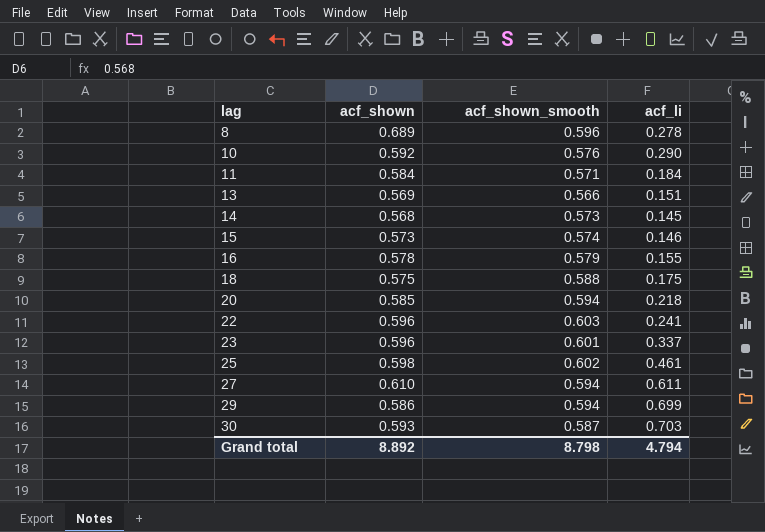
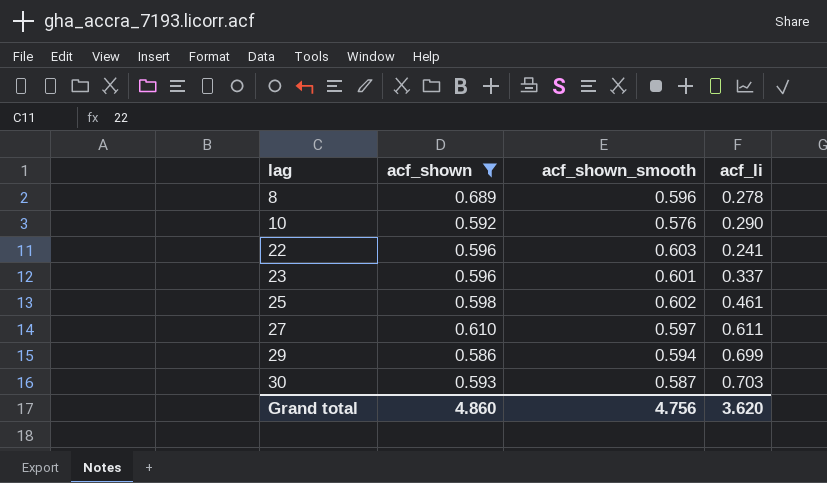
filter: none -> acf_shown >= 0.586
27 | acf_shown_smooth: 0.594 -> 0.597
Grand total | acf_shown: 8.892 -> 4.860
Grand total | acf_shown_smooth: 8.798 -> 4.756
Grand total | acf_li: 4.794 -> 3.620

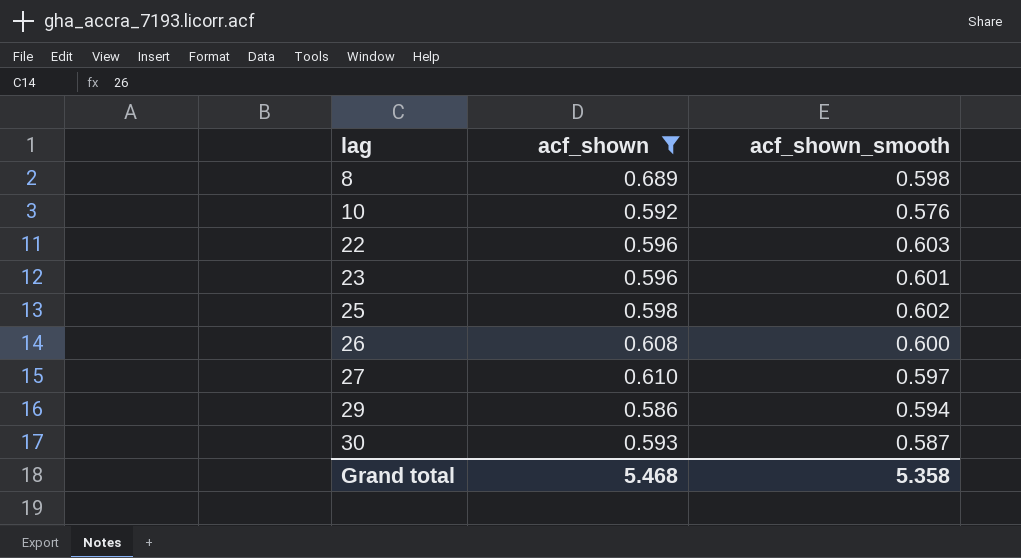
column acf_li | position: 4 -> none
8 | acf_shown_smooth: 0.596 -> 0.598
row 26: none -> 0.608 | 0.600
Grand total | acf_shown: 4.860 -> 5.468
Grand total | acf_shown_smooth: 4.756 -> 5.358

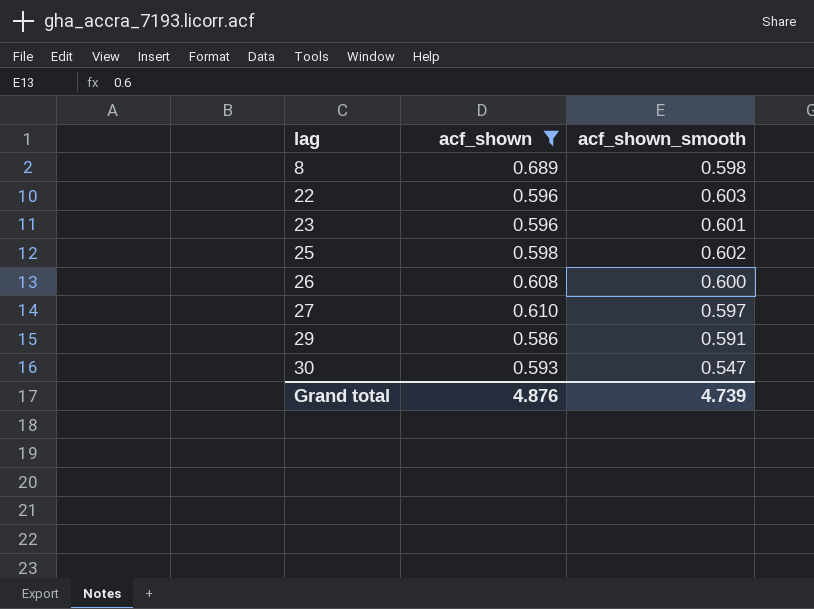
row 10: 0.592 | 0.576 -> none
29 | acf_shown_smooth: 0.594 -> 0.591
30 | acf_shown_smooth: 0.587 -> 0.547
Grand total | acf_shown: 5.468 -> 4.876
Grand total | acf_shown_smooth: 5.358 -> 4.739

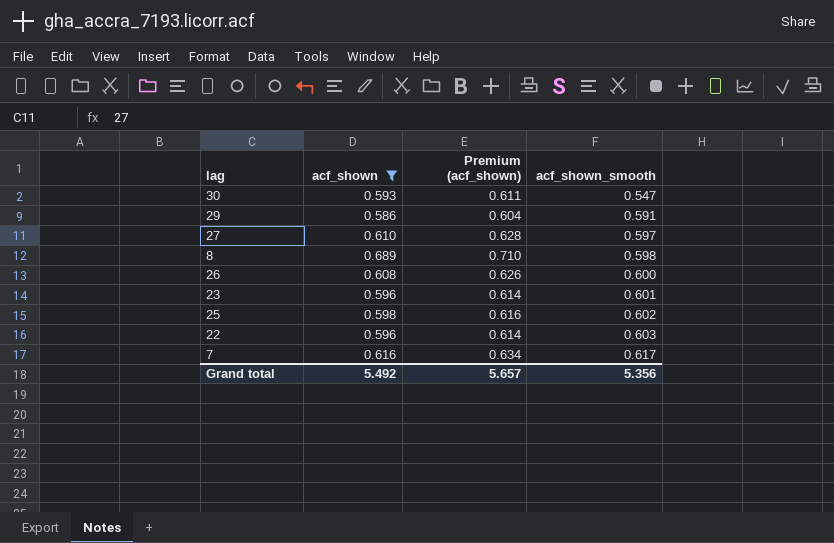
row order: lag ascending -> acf_shown_smooth ascending
column Premium (acf_shown) | formula: none -> [acf_shown] * 1.03
row 7: none -> 0.616 | 0.634 | 0.617
Grand total | acf_shown: 4.876 -> 5.492
Grand total | acf_shown_smooth: 4.739 -> 5.356

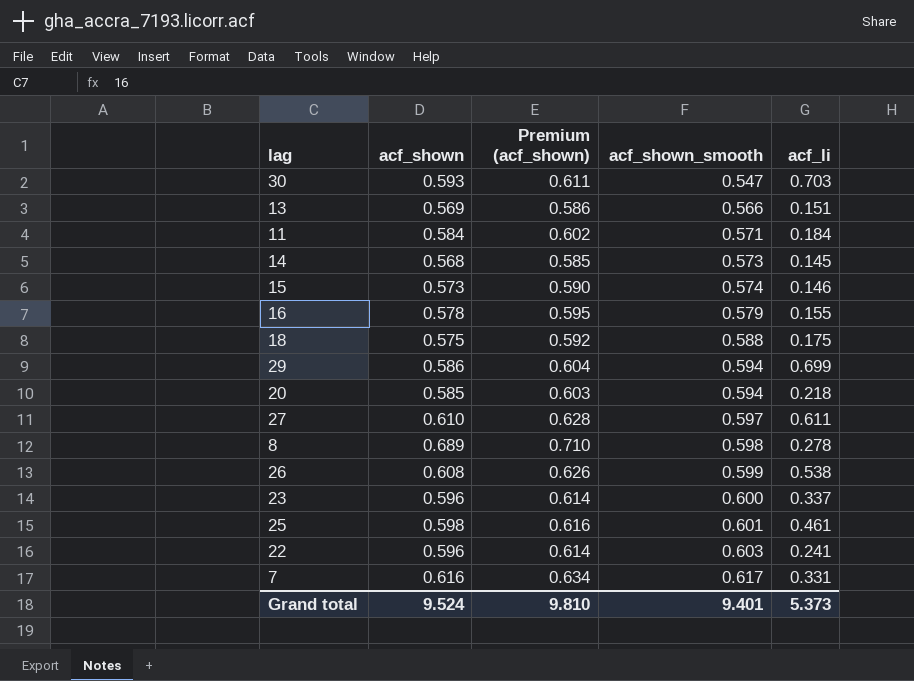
filter: acf_shown >= 0.586 -> none
column acf_li | position: none -> 5
29 | acf_shown_smooth: 0.591 -> 0.594
26 | acf_shown_smooth: 0.600 -> 0.599
23 | acf_shown_smooth: 0.601 -> 0.600
25 | acf_shown_smooth: 0.602 -> 0.601
Grand total | acf_shown: 5.492 -> 9.524
Grand total | Premium (acf_shown): 5.657 -> 9.810
Grand total | acf_shown_smooth: 5.356 -> 9.401

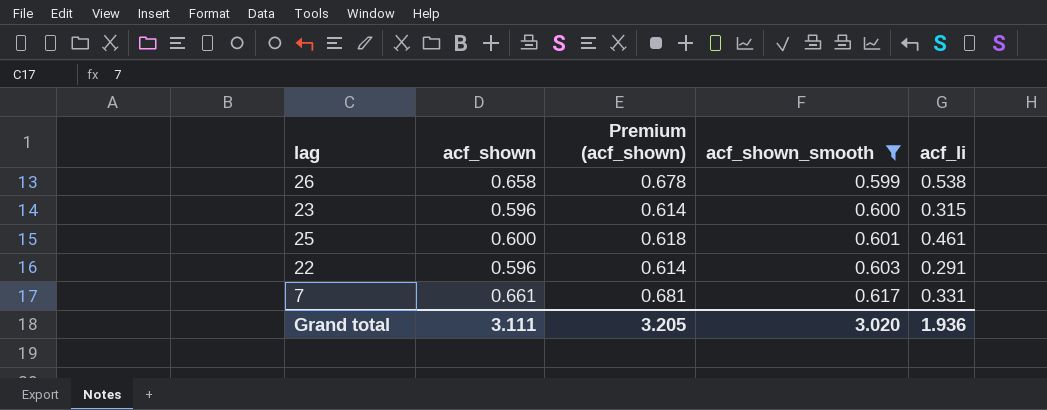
filter: none -> acf_shown_smooth >= 0.599
26 | acf_shown: 0.608 -> 0.658
26 | Premium (acf_shown): 0.626 -> 0.678
23 | acf_li: 0.337 -> 0.315
25 | acf_shown: 0.598 -> 0.600
25 | Premium (acf_shown): 0.616 -> 0.618
22 | acf_li: 0.241 -> 0.291
7 | acf_shown: 0.616 -> 0.661
7 | Premium (acf_shown): 0.634 -> 0.681
Grand total | acf_shown: 9.524 -> 3.111
Grand total | Premium (acf_shown): 9.810 -> 3.205
Grand total | acf_shown_smooth: 9.401 -> 3.020
Grand total | acf_li: 5.373 -> 1.936

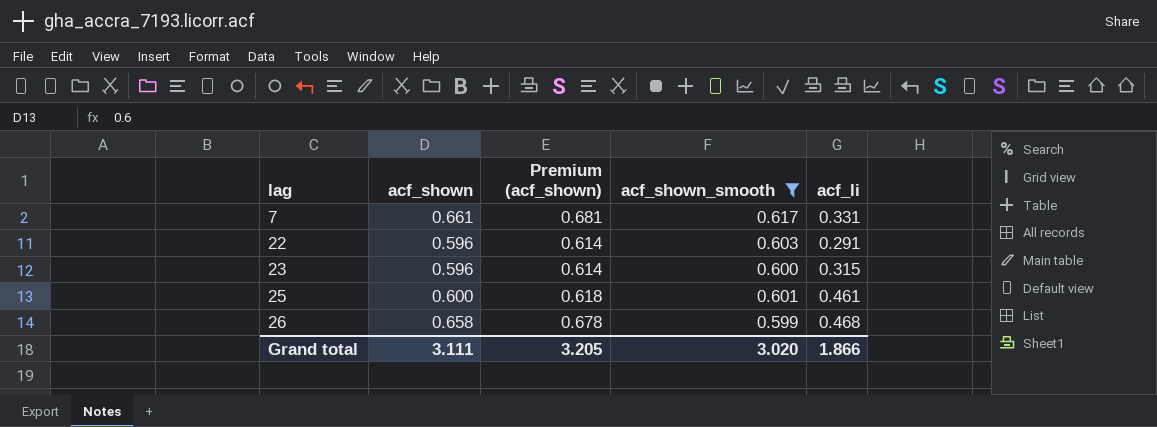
row order: acf_shown_smooth ascending -> lag ascending
26 | acf_li: 0.538 -> 0.468
Grand total | acf_li: 1.936 -> 1.866

